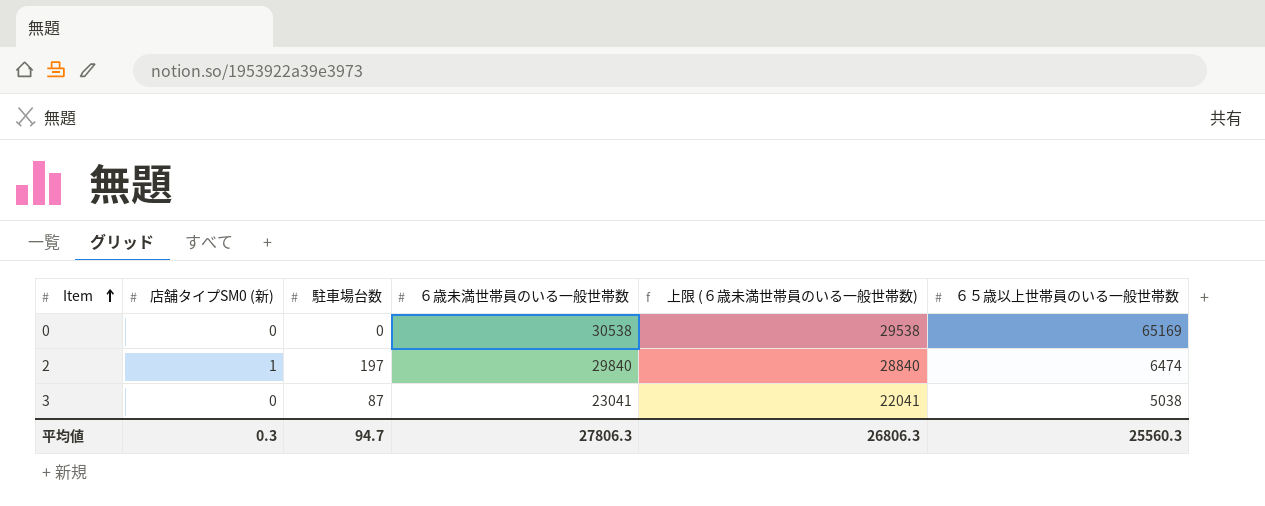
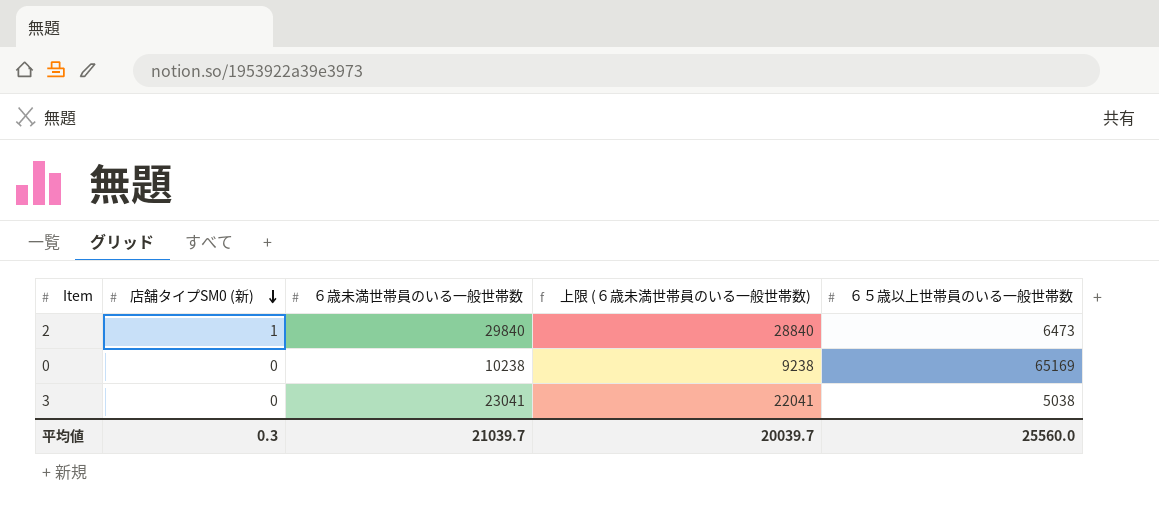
row order: Item ascending -> 店舗タイプSM0 (新) descending
column 駐車場台数 | position: 3 -> none
2 | ６５歳以上世帯員のいる一般世帯数: 6474 -> 6473
0 | ６歳未満世帯員のいる一般世帯数: 30538 -> 10238
0 | 上限 (６歳未満世帯員のいる一般世帯数): 29538 -> 9238
平均値 | ６歳未満世帯員のいる一般世帯数: 27806.3 -> 21039.7
平均値 | 上限 (６歳未満世帯員のいる一般世帯数): 26806.3 -> 20039.7
平均値 | ６５歳以上世帯員のいる一般世帯数: 25560.3 -> 25560.0

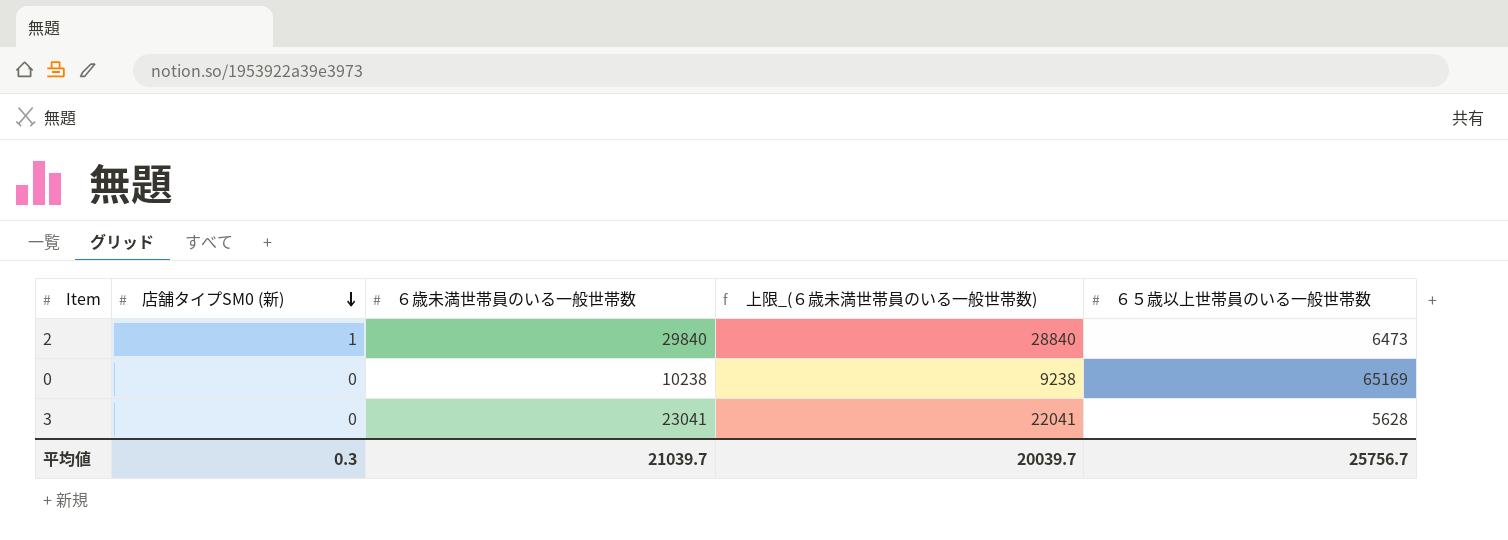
column name: 上限 (６歳未満世帯員のいる一般世帯数) -> 上限_(６歳未満世帯員のいる一般世帯数)
3 | ６５歳以上世帯員のいる一般世帯数: 5038 -> 5628
平均値 | ６５歳以上世帯員のいる一般世帯数: 25560.0 -> 25756.7

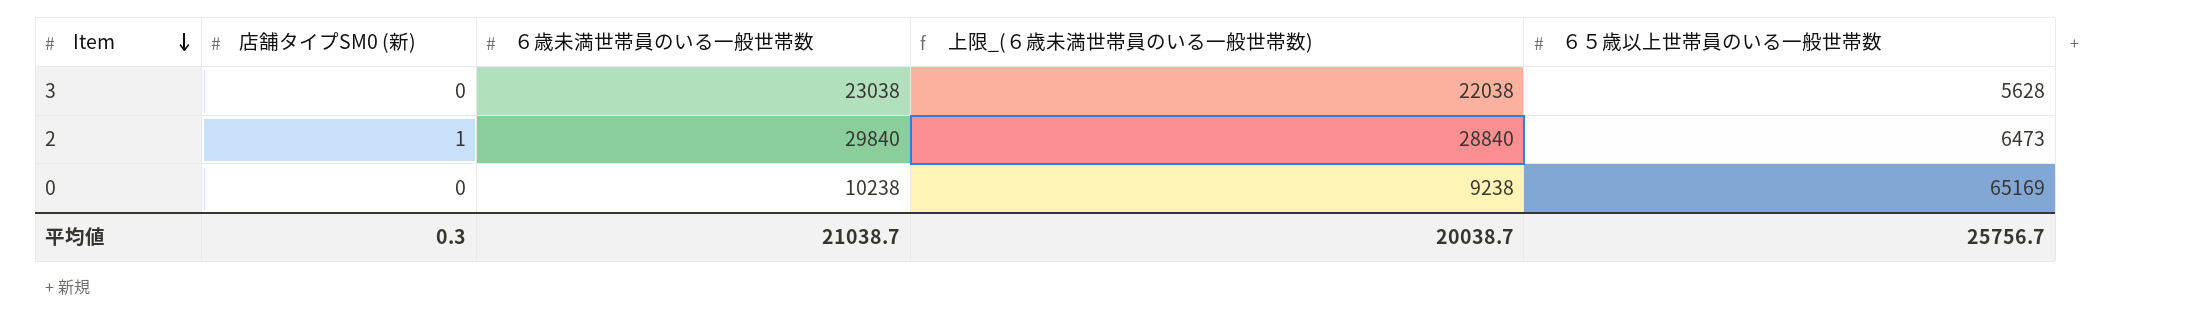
row order: 店舗タイプSM0 (新) descending -> Item descending
3 | ６歳未満世帯員のいる一般世帯数: 23041 -> 23038
3 | 上限_(６歳未満世帯員のいる一般世帯数): 22041 -> 22038
平均値 | ６歳未満世帯員のいる一般世帯数: 21039.7 -> 21038.7
平均値 | 上限_(６歳未満世帯員のいる一般世帯数): 20039.7 -> 20038.7

